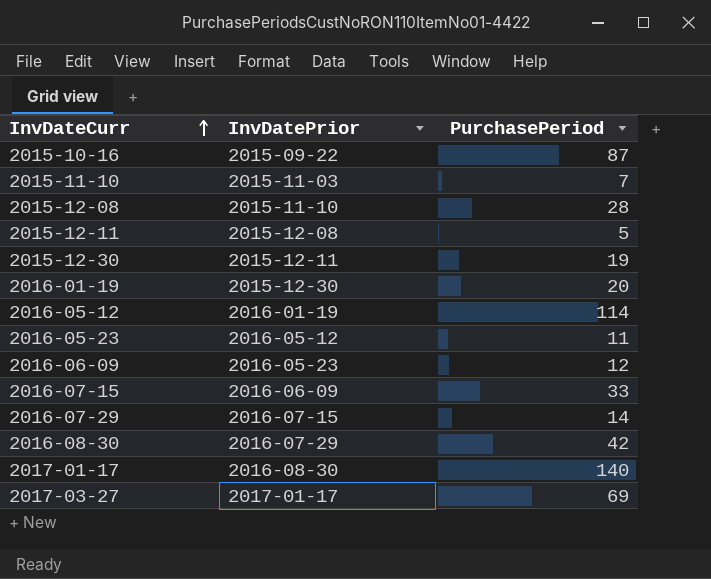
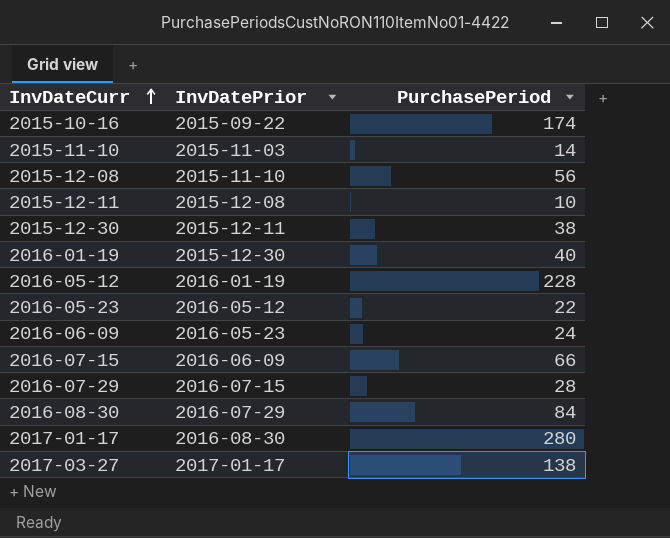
2015-10-16 | PurchasePeriod: 87 -> 174
2015-11-10 | PurchasePeriod: 7 -> 14
2015-12-08 | PurchasePeriod: 28 -> 56
2015-12-11 | PurchasePeriod: 5 -> 10
2015-12-30 | PurchasePeriod: 19 -> 38
2016-01-19 | PurchasePeriod: 20 -> 40
2016-05-12 | PurchasePeriod: 114 -> 228
2016-05-23 | PurchasePeriod: 11 -> 22
2016-06-09 | PurchasePeriod: 12 -> 24
2016-07-15 | PurchasePeriod: 33 -> 66
2016-07-29 | PurchasePeriod: 14 -> 28
2016-08-30 | PurchasePeriod: 42 -> 84
2017-01-17 | PurchasePeriod: 140 -> 280
2017-03-27 | PurchasePeriod: 69 -> 138

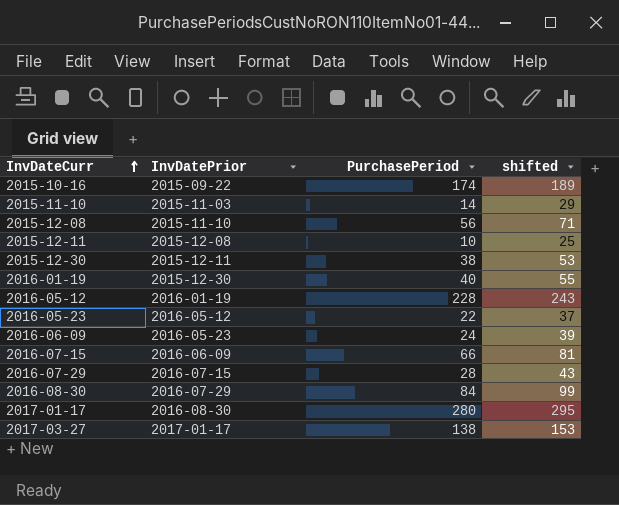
column shifted | formula: none -> [PurchasePeriod] + 15

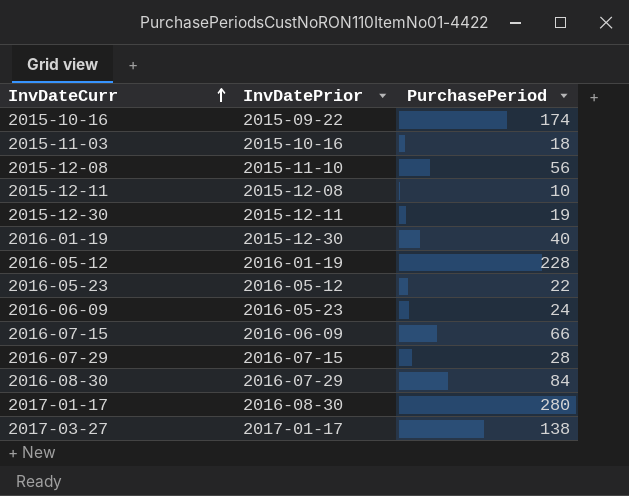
column shifted | formula: [PurchasePeriod] + 15 -> none
row 2015-11-10: 2015-11-03 | 14 | 29 -> none
row 2015-11-03: none -> 2015-10-16 | 18
2015-12-30 | PurchasePeriod: 38 -> 19

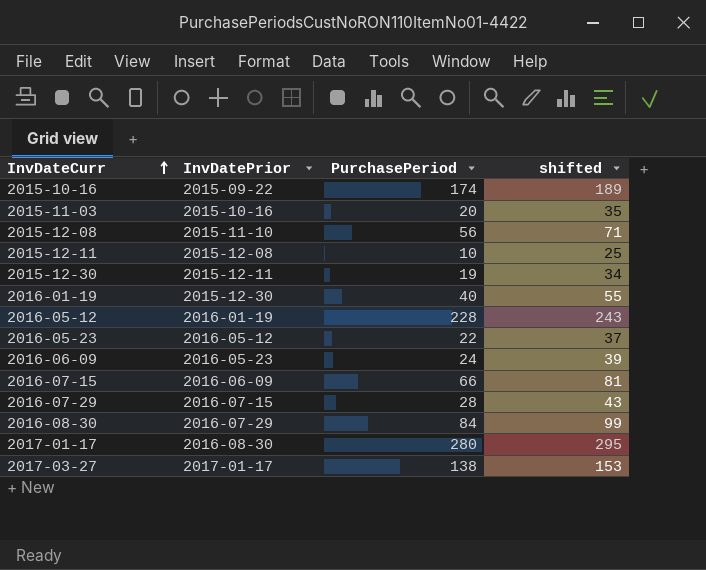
column shifted | formula: none -> [PurchasePeriod] + 15
2015-11-03 | PurchasePeriod: 18 -> 20

